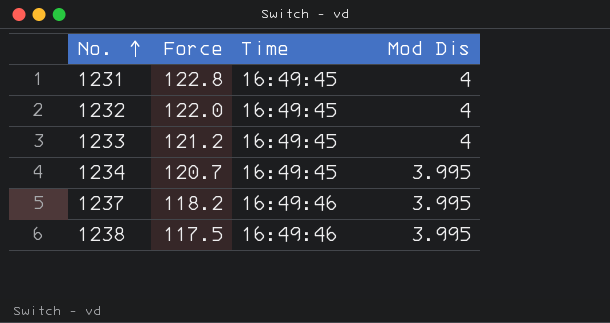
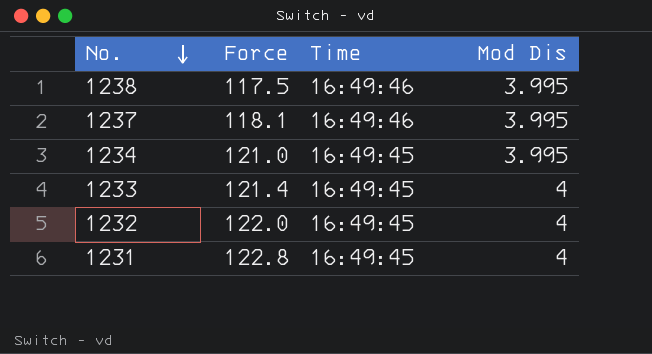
row order: No. ascending -> No. descending
1237 | Force: 118.2 -> 118.1
1234 | Force: 120.7 -> 121.0
1233 | Force: 121.2 -> 121.4

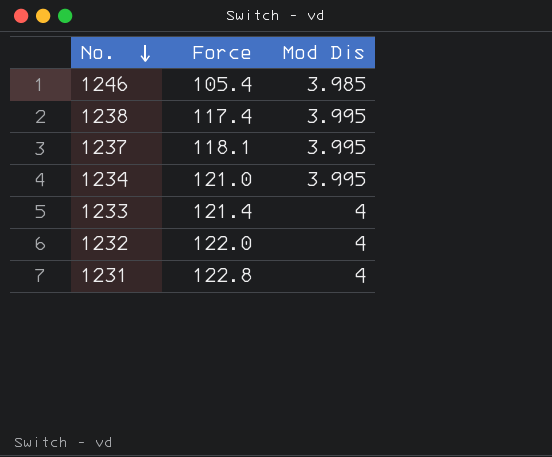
column Time | position: 3 -> none
row 1246: none -> 105.4 | 3.985
1238 | Force: 117.5 -> 117.4

